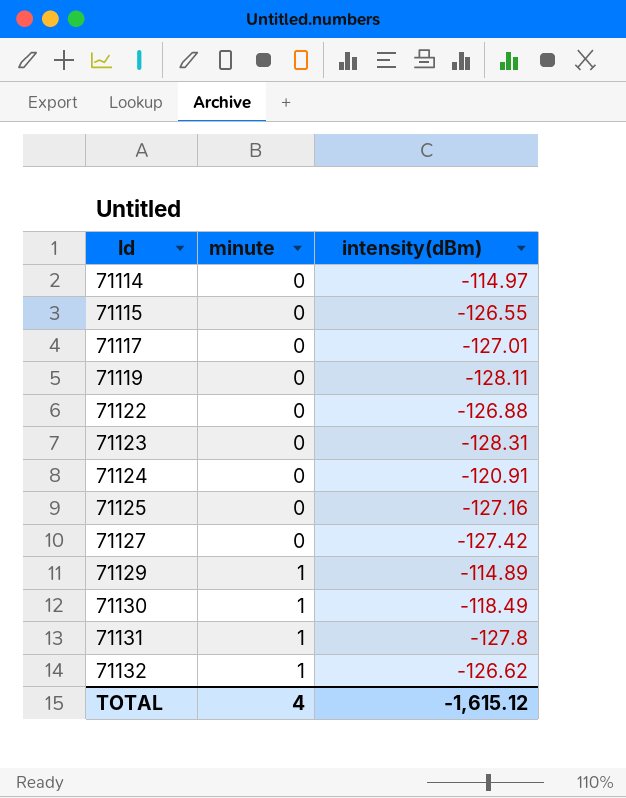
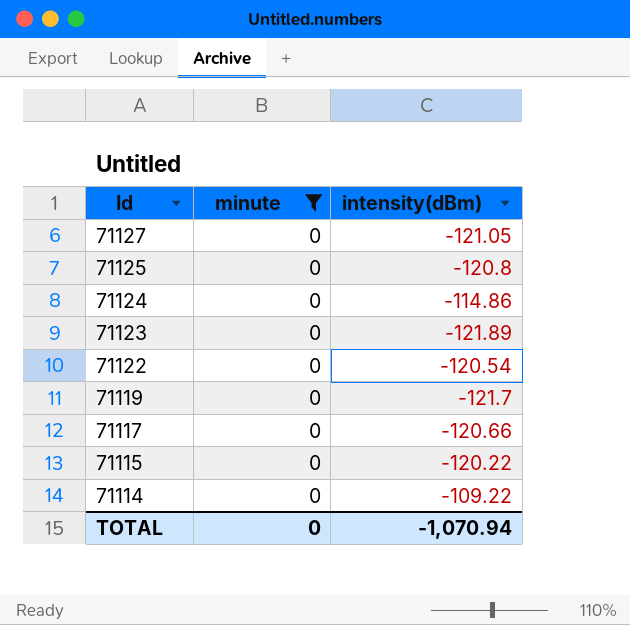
filter: none -> minute = 0
row order: Id ascending -> Id descending
71127 | intensity(dBm): -127.42 -> -121.05
71125 | intensity(dBm): -127.16 -> -120.8
71124 | intensity(dBm): -120.91 -> -114.86
71123 | intensity(dBm): -128.31 -> -121.89
71122 | intensity(dBm): -126.88 -> -120.54
71119 | intensity(dBm): -128.11 -> -121.7
71117 | intensity(dBm): -127.01 -> -120.66
71115 | intensity(dBm): -126.55 -> -120.22
71114 | intensity(dBm): -114.97 -> -109.22
TOTAL | minute: 4 -> 0
TOTAL | intensity(dBm): -1,615.12 -> -1,070.94

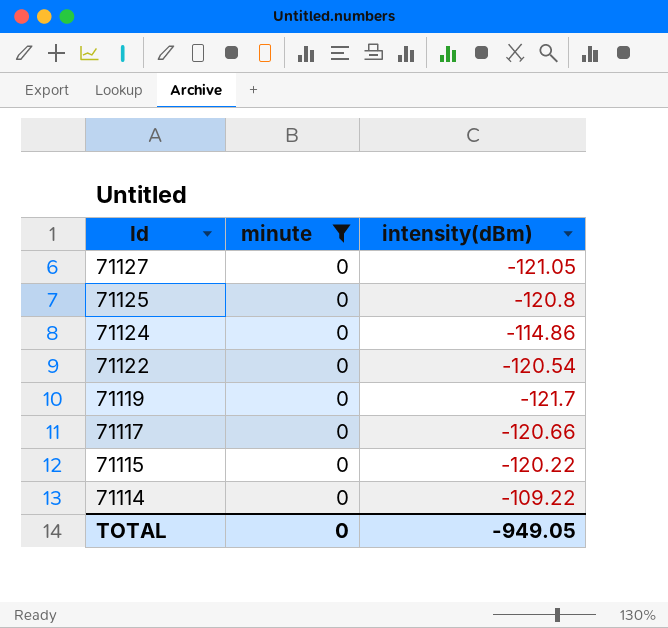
row 71123: 0 | -121.89 -> none
TOTAL | intensity(dBm): -1,070.94 -> -949.05

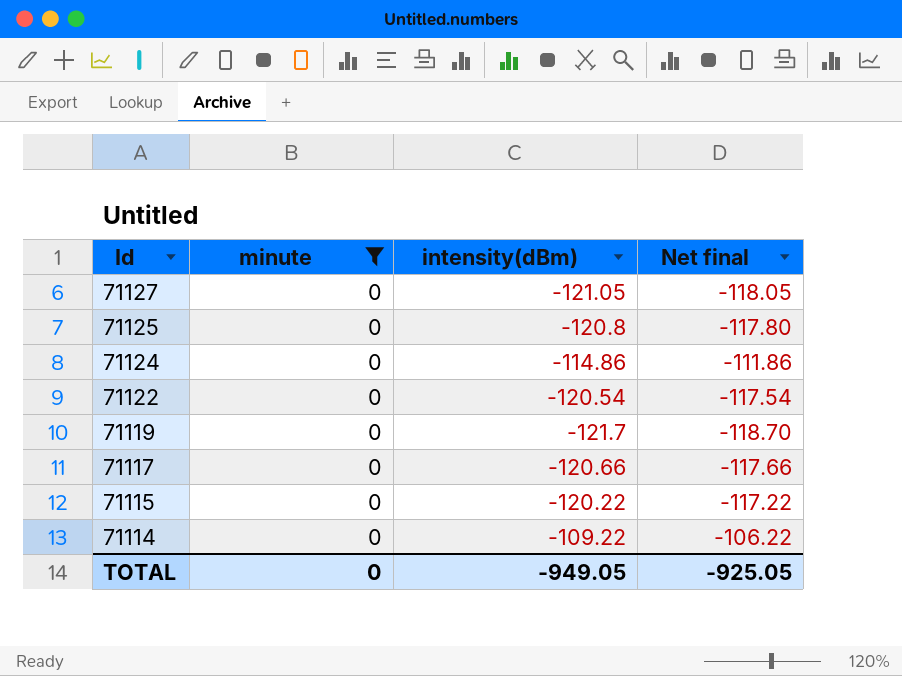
column Net final | formula: none -> [intensity(dBm)] + 3

